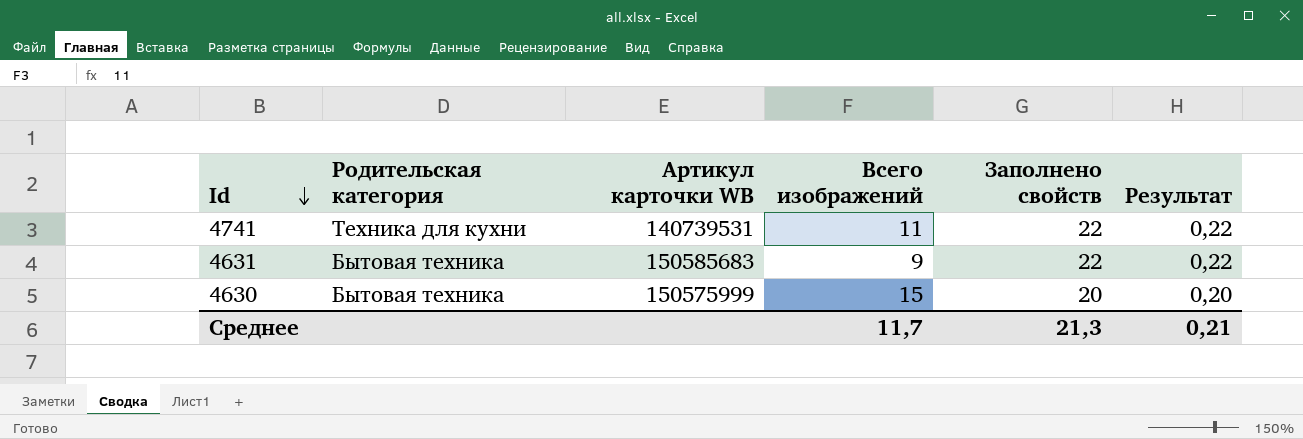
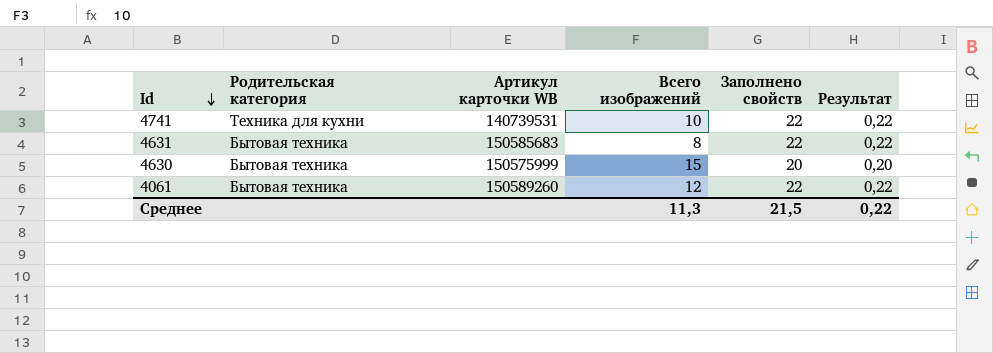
4741 | Всего изображений: 11 -> 10
4631 | Всего изображений: 9 -> 8
row 4061: none -> Бытовая техника | 150589260 | 12 | 22 | 0,22
Среднее | Всего изображений: 11,7 -> 11,3
Среднее | Заполнено свойств: 21,3 -> 21,5
Среднее | Результат: 0,21 -> 0,22

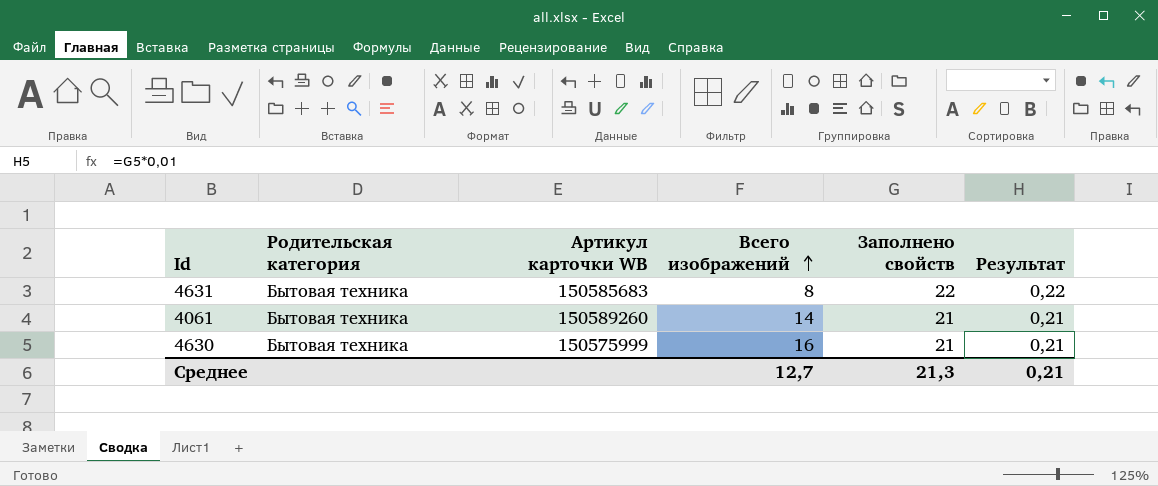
row order: Id descending -> Всего изображений ascending
row 4741: Техника для кухни | 140739531 | 10 | 22 | 0,22 -> none
4061 | Всего изображений: 12 -> 14
4061 | Заполнено свойств: 22 -> 21
4061 | Результат: 0,22 -> 0,21
4630 | Всего изображений: 15 -> 16
4630 | Заполнено свойств: 20 -> 21
4630 | Результат: 0,20 -> 0,21
Среднее | Всего изображений: 11,3 -> 12,7
Среднее | Заполнено свойств: 21,5 -> 21,3
Среднее | Результат: 0,22 -> 0,21

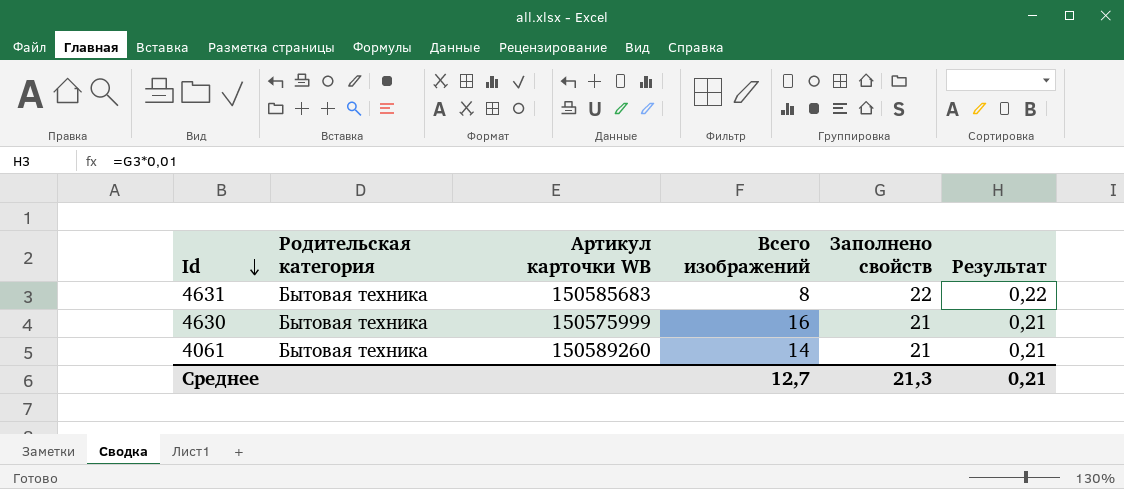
row order: Всего изображений ascending -> Id descending

